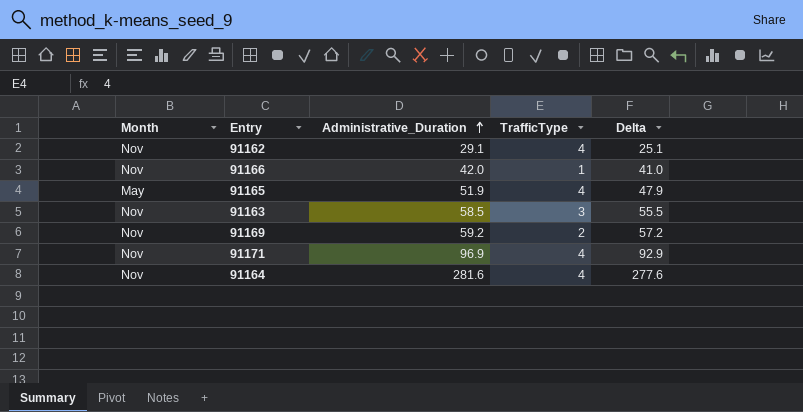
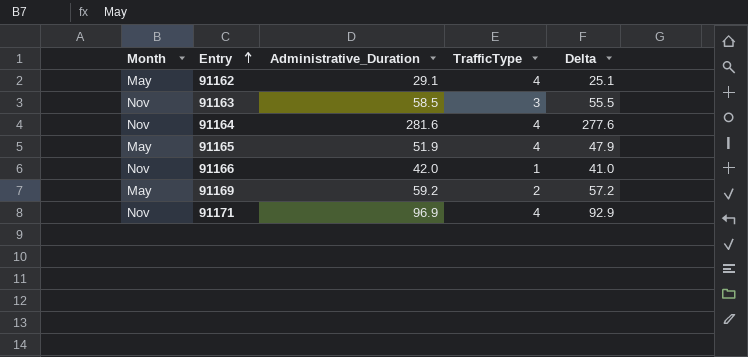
row order: Administrative_Duration ascending -> Entry ascending
91162 | Month: Nov -> May
91169 | Month: Nov -> May

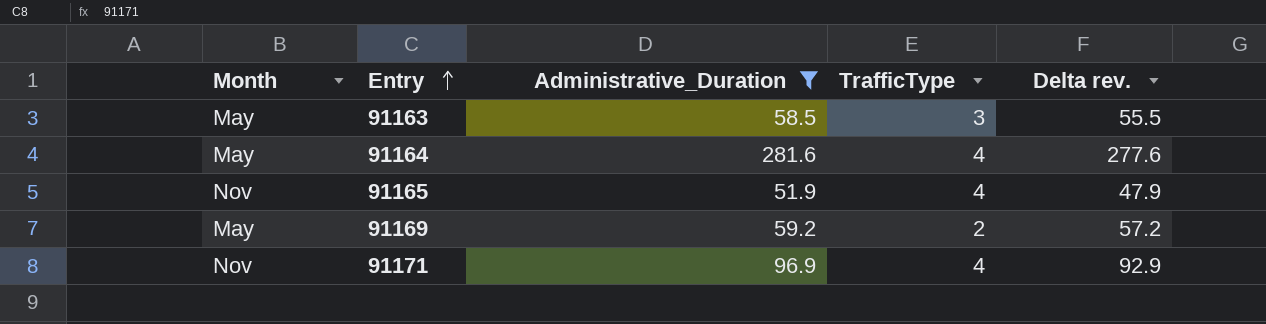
filter: none -> Administrative_Duration >= 51.9
column name: Delta -> Delta rev.
91163 | Month: Nov -> May
91164 | Month: Nov -> May
91165 | Month: May -> Nov

